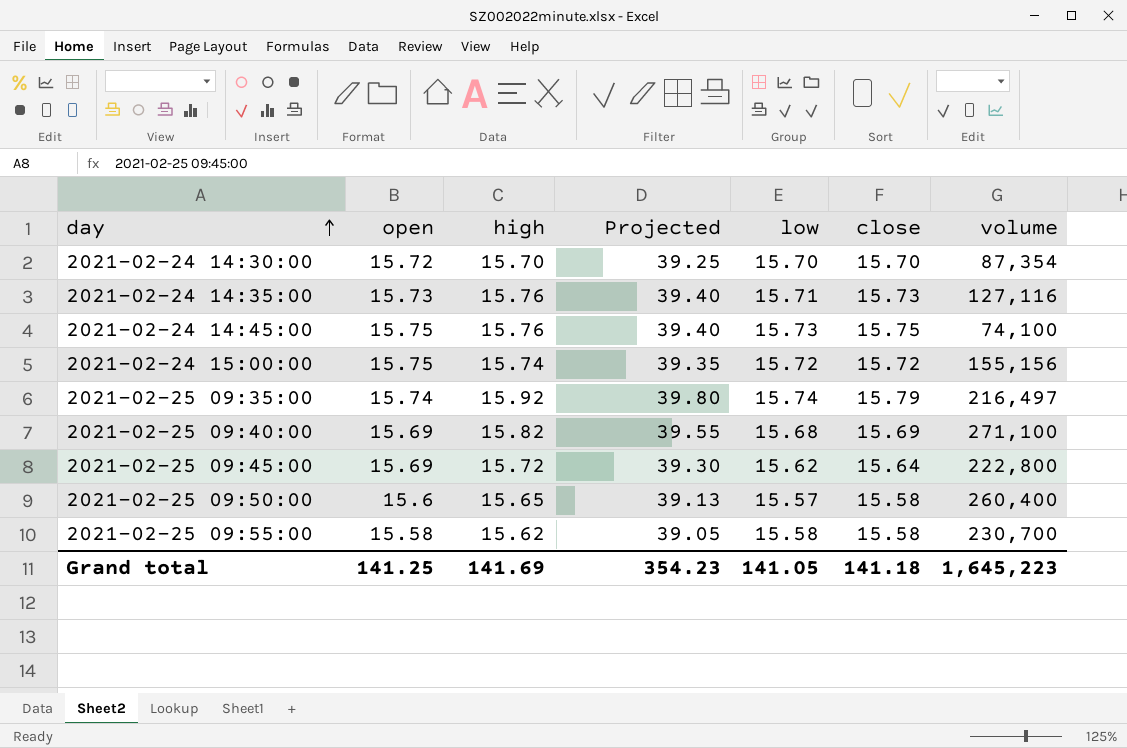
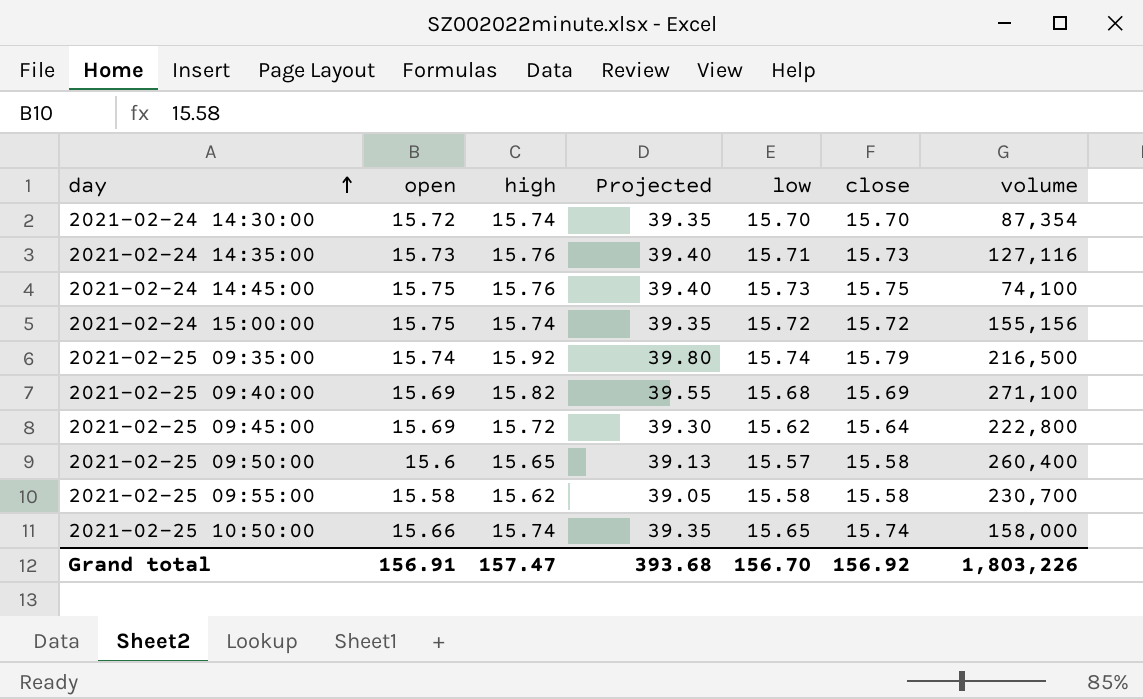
2021-02-24 14:30:00 | high: 15.70 -> 15.74
2021-02-24 14:30:00 | Projected: 39.25 -> 39.35
2021-02-25 09:35:00 | volume: 216,497 -> 216,500
row 2021-02-25 10:50:00: none -> 15.66 | 15.74 | 39.35 | 15.65 | 15.74 | 158,000
Grand total | open: 141.25 -> 156.91
Grand total | high: 141.69 -> 157.47
Grand total | Projected: 354.23 -> 393.68
Grand total | low: 141.05 -> 156.70
Grand total | close: 141.18 -> 156.92
Grand total | volume: 1,645,223 -> 1,803,226

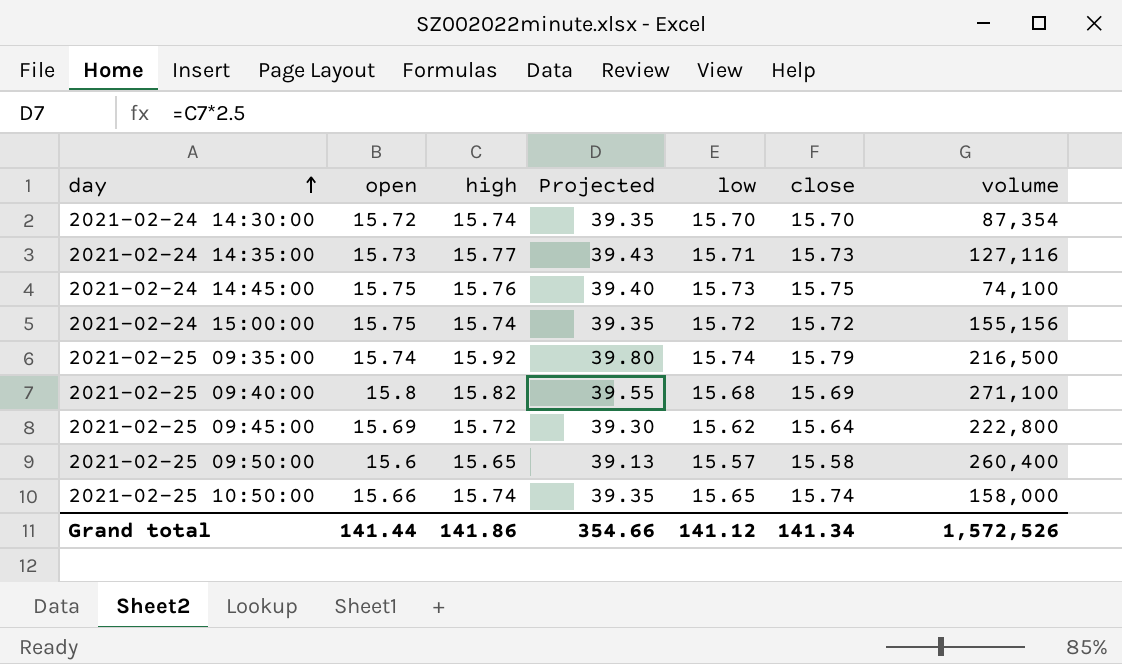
row 2021-02-25 09:55:00: 15.58 | 15.62 | 39.05 | 15.58 | 15.58 | 230,700 -> none
2021-02-24 14:35:00 | high: 15.76 -> 15.77
2021-02-24 14:35:00 | Projected: 39.40 -> 39.43
2021-02-25 09:40:00 | open: 15.69 -> 15.8
Grand total | open: 156.91 -> 141.44
Grand total | high: 157.47 -> 141.86
Grand total | Projected: 393.68 -> 354.66
Grand total | low: 156.70 -> 141.12
Grand total | close: 156.92 -> 141.34
Grand total | volume: 1,803,226 -> 1,572,526

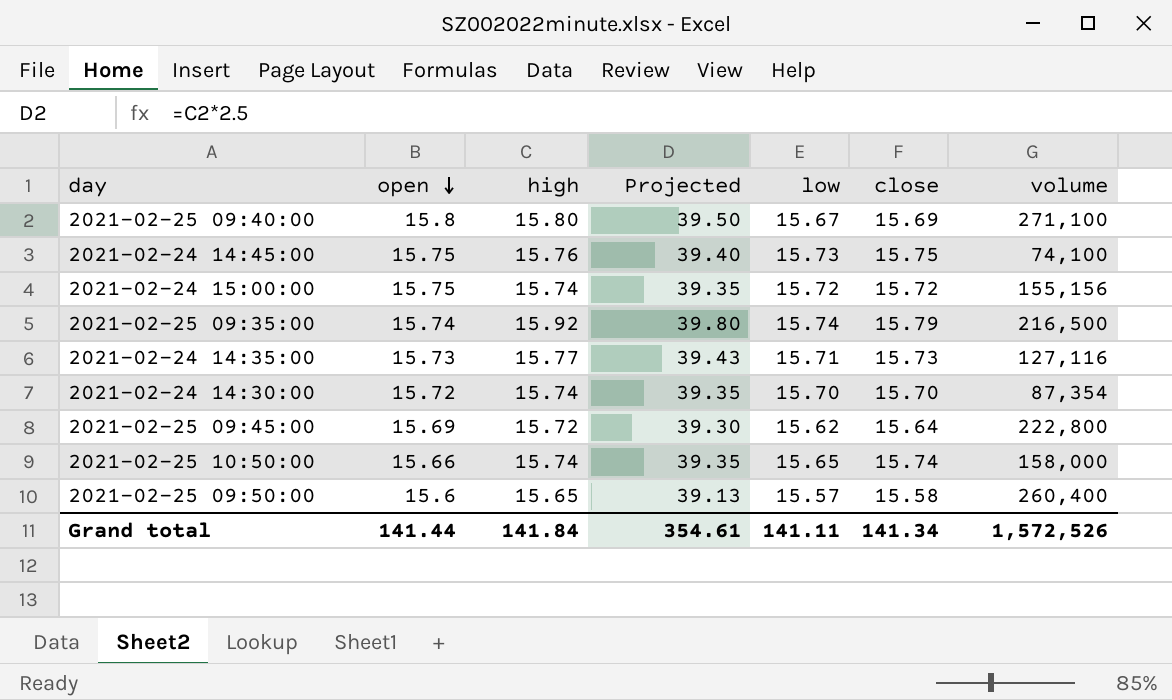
row order: day ascending -> open descending
2021-02-25 09:40:00 | high: 15.82 -> 15.80
2021-02-25 09:40:00 | Projected: 39.55 -> 39.50
2021-02-25 09:40:00 | low: 15.68 -> 15.67
Grand total | high: 141.86 -> 141.84
Grand total | Projected: 354.66 -> 354.61
Grand total | low: 141.12 -> 141.11

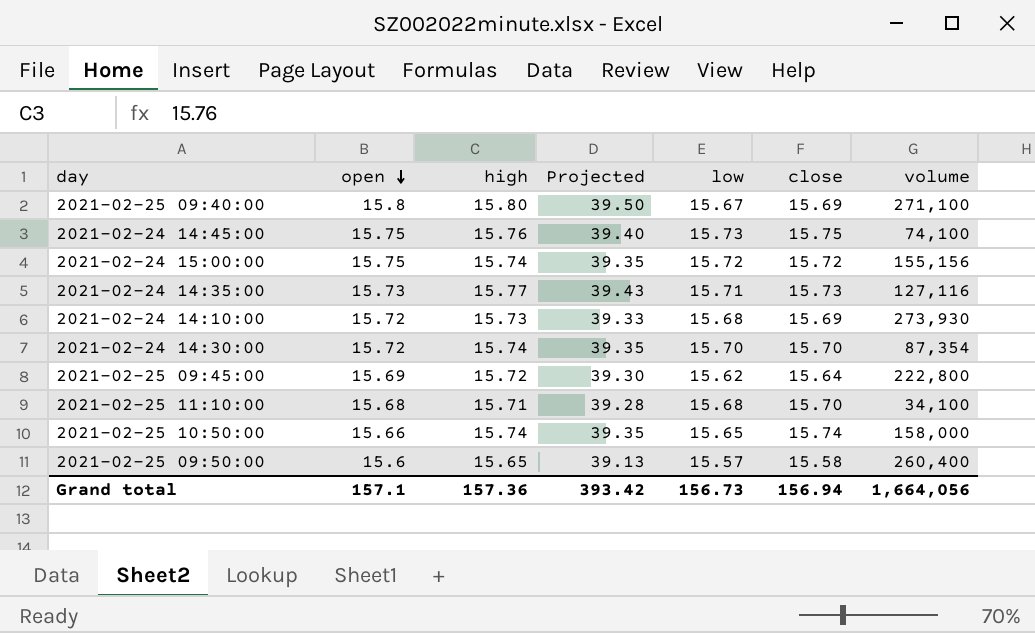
row 2021-02-25 09:35:00: 15.74 | 15.92 | 39.80 | 15.74 | 15.79 | 216,500 -> none
row 2021-02-24 14:10:00: none -> 15.72 | 15.73 | 39.33 | 15.68 | 15.69 | 273,930
row 2021-02-25 11:10:00: none -> 15.68 | 15.71 | 39.28 | 15.68 | 15.70 | 34,100
Grand total | open: 141.44 -> 157.1
Grand total | high: 141.84 -> 157.36
Grand total | Projected: 354.61 -> 393.42
Grand total | low: 141.11 -> 156.73
Grand total | close: 141.34 -> 156.94
Grand total | volume: 1,572,526 -> 1,664,056

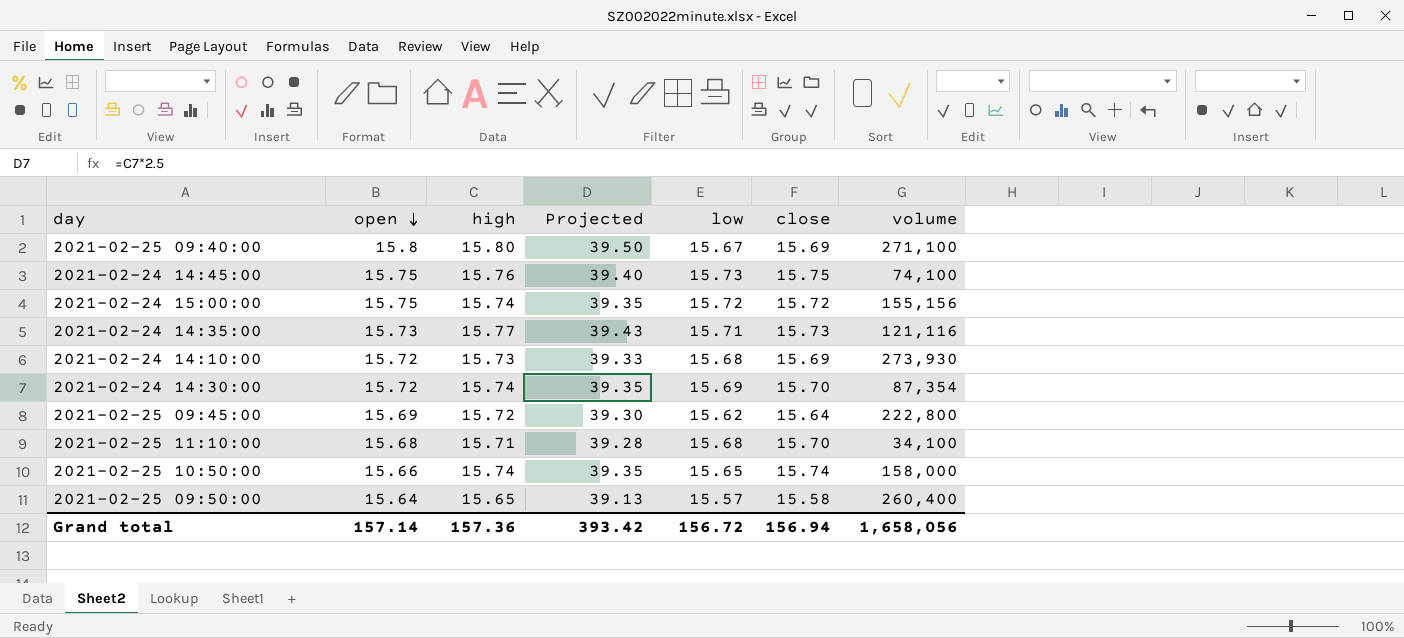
2021-02-24 14:35:00 | volume: 127,116 -> 121,116
2021-02-24 14:30:00 | low: 15.70 -> 15.69
2021-02-25 09:50:00 | open: 15.6 -> 15.64
Grand total | open: 157.1 -> 157.14
Grand total | low: 156.73 -> 156.72
Grand total | volume: 1,664,056 -> 1,658,056

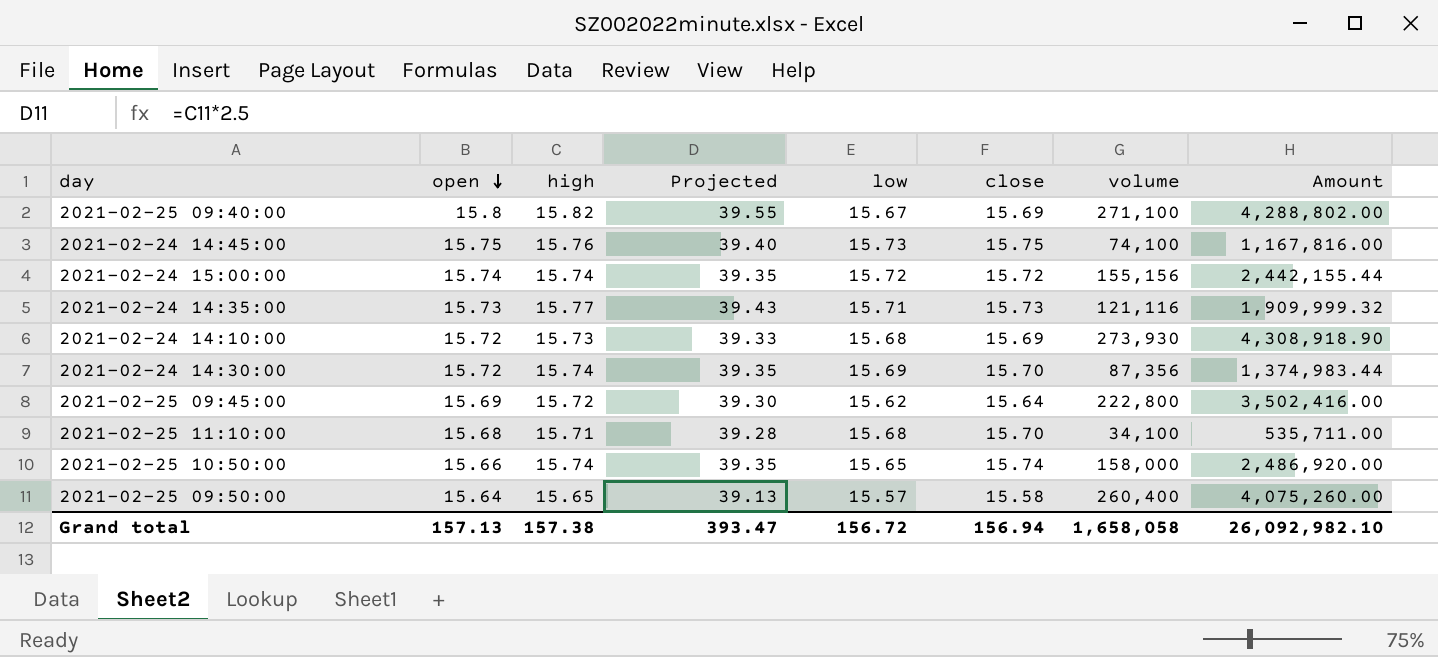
column Amount | formula: none -> [high] * [volume]
2021-02-25 09:40:00 | high: 15.80 -> 15.82
2021-02-25 09:40:00 | Projected: 39.50 -> 39.55
2021-02-24 15:00:00 | open: 15.75 -> 15.74
2021-02-24 14:30:00 | volume: 87,354 -> 87,356
Grand total | open: 157.14 -> 157.13
Grand total | high: 157.36 -> 157.38
Grand total | Projected: 393.42 -> 393.47
Grand total | volume: 1,658,056 -> 1,658,058

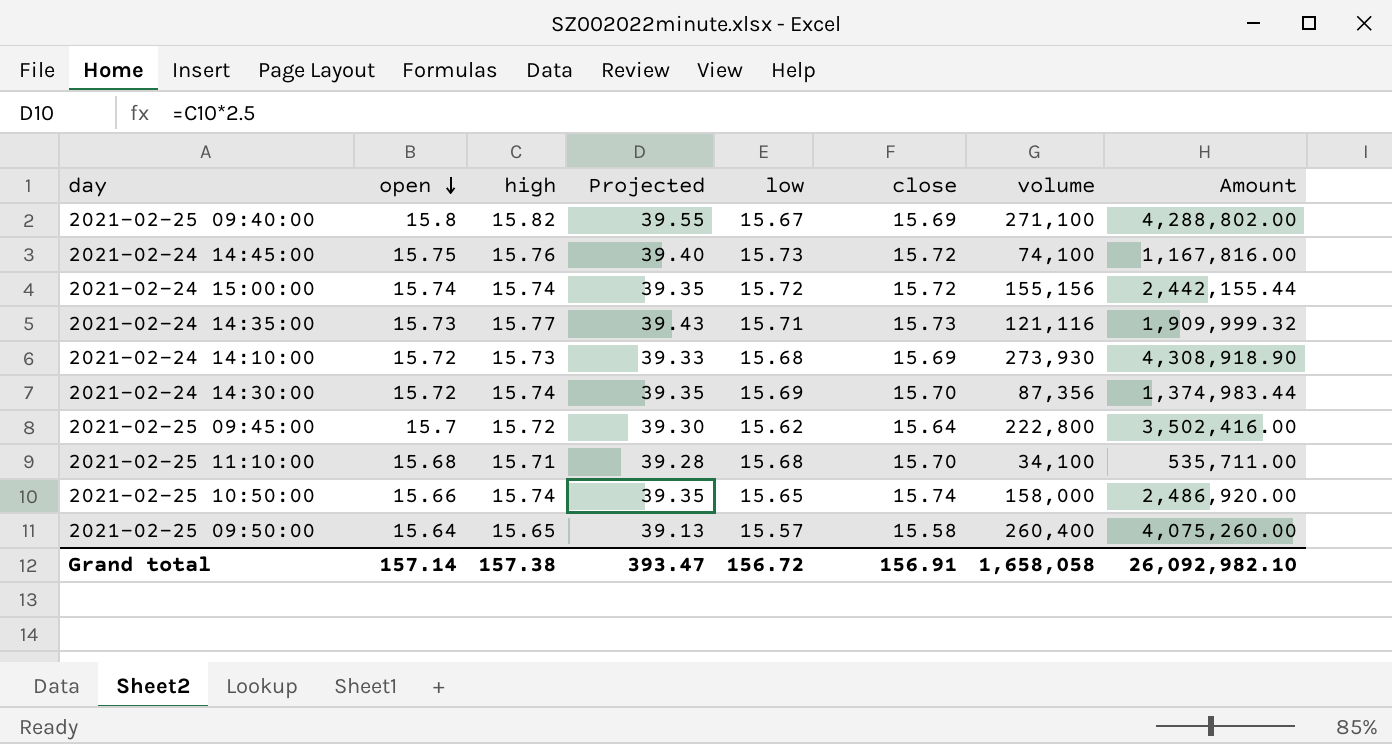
2021-02-24 14:45:00 | close: 15.75 -> 15.72
2021-02-25 09:45:00 | open: 15.69 -> 15.7
Grand total | open: 157.13 -> 157.14
Grand total | close: 156.94 -> 156.91

